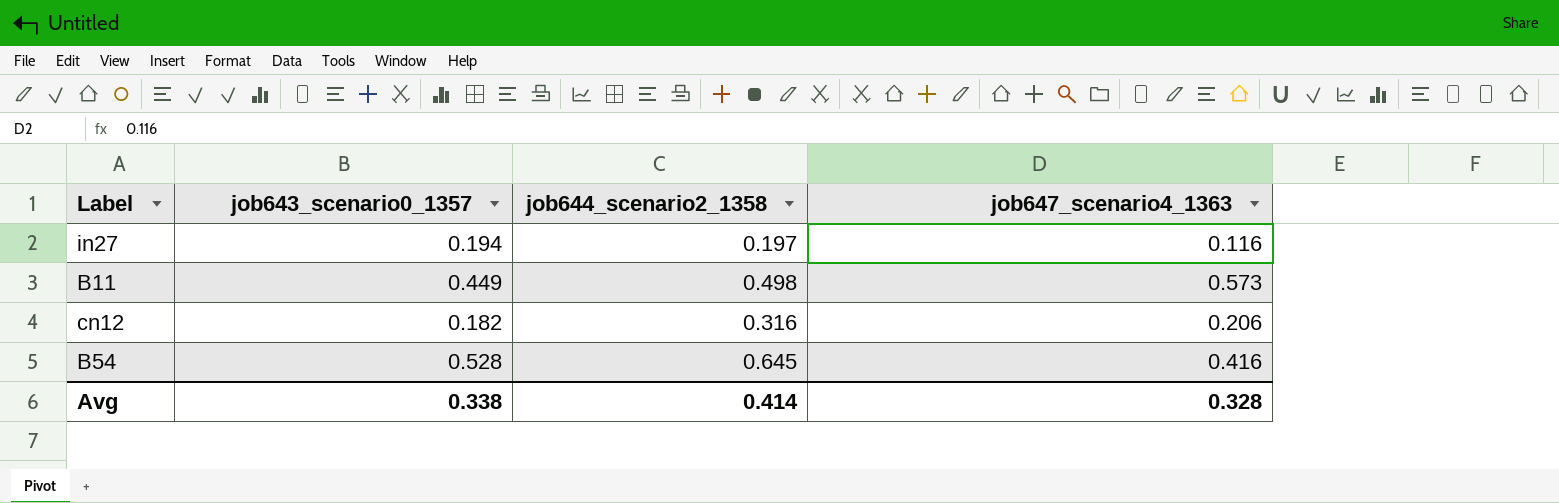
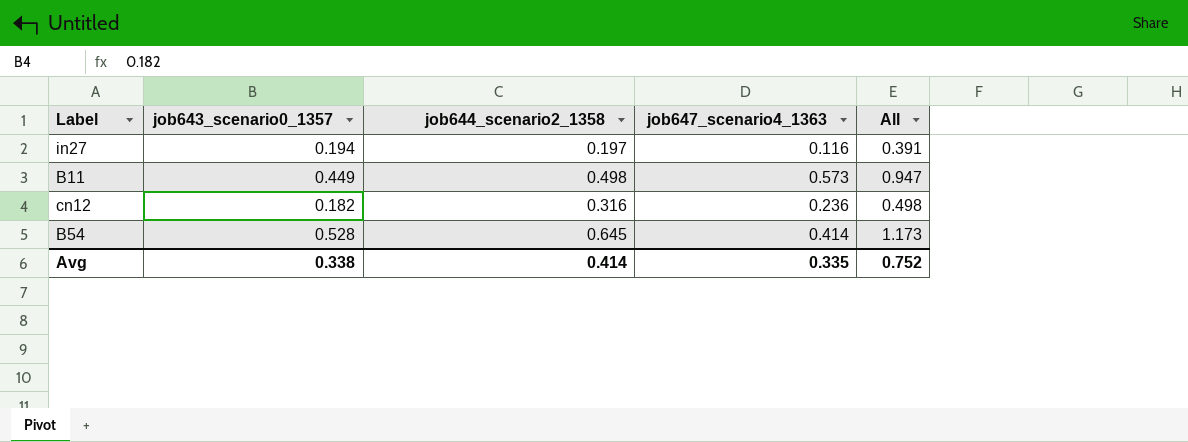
column All | formula: none -> [job643_scenario0_1357] + [job644_scenario2_1358]
cn12 | job647_scenario4_1363: 0.206 -> 0.236
B54 | job647_scenario4_1363: 0.416 -> 0.414
Avg | job647_scenario4_1363: 0.328 -> 0.335

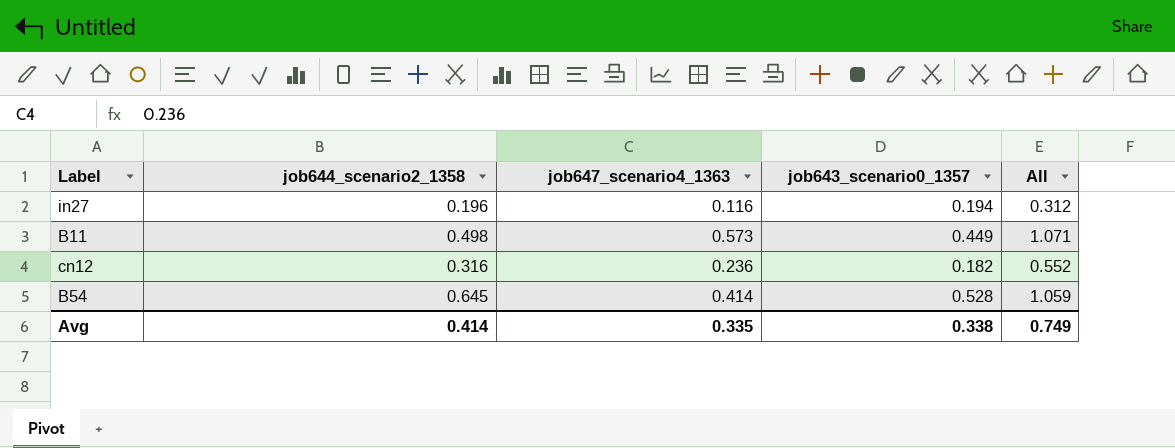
column job643_scenario0_1357 | position: 2 -> 4
column All | formula: [job643_scenario0_1357] + [job644_scenario2_1358] -> [job644_scenario2_1358] + [job647_scenario4_1363]
in27 | job644_scenario2_1358: 0.197 -> 0.196
Avg | All: 0.752 -> 0.749

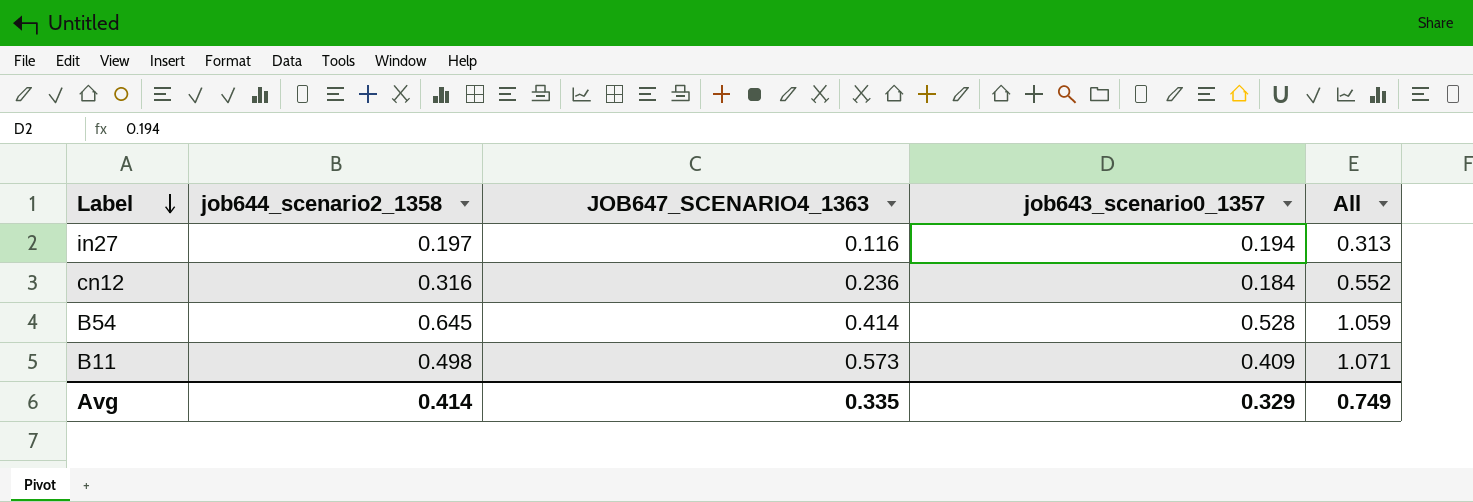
row order: none -> Label descending
column name: job647_scenario4_1363 -> JOB647_SCENARIO4_1363
in27 | job644_scenario2_1358: 0.196 -> 0.197
in27 | All: 0.312 -> 0.313
cn12 | job643_scenario0_1357: 0.182 -> 0.184
B11 | job643_scenario0_1357: 0.449 -> 0.409
Avg | job643_scenario0_1357: 0.338 -> 0.329

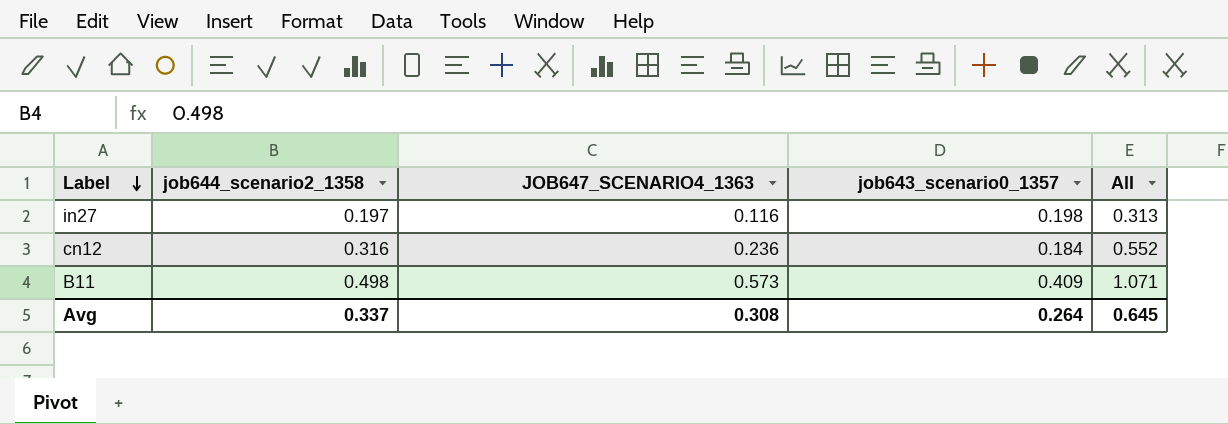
row B54: 0.645 | 0.414 | 0.528 | 1.059 -> none
in27 | job643_scenario0_1357: 0.194 -> 0.198
Avg | job644_scenario2_1358: 0.414 -> 0.337
Avg | JOB647_SCENARIO4_1363: 0.335 -> 0.308
Avg | job643_scenario0_1357: 0.329 -> 0.264
Avg | All: 0.749 -> 0.645

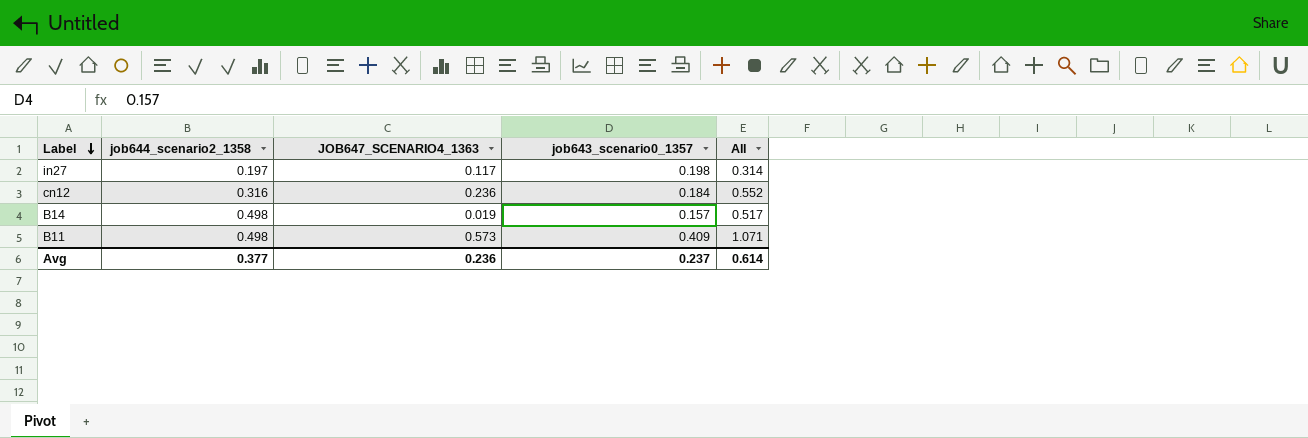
in27 | JOB647_SCENARIO4_1363: 0.116 -> 0.117
in27 | All: 0.313 -> 0.314
row B14: none -> 0.498 | 0.019 | 0.157 | 0.517
Avg | job644_scenario2_1358: 0.337 -> 0.377
Avg | JOB647_SCENARIO4_1363: 0.308 -> 0.236
Avg | job643_scenario0_1357: 0.264 -> 0.237
Avg | All: 0.645 -> 0.614

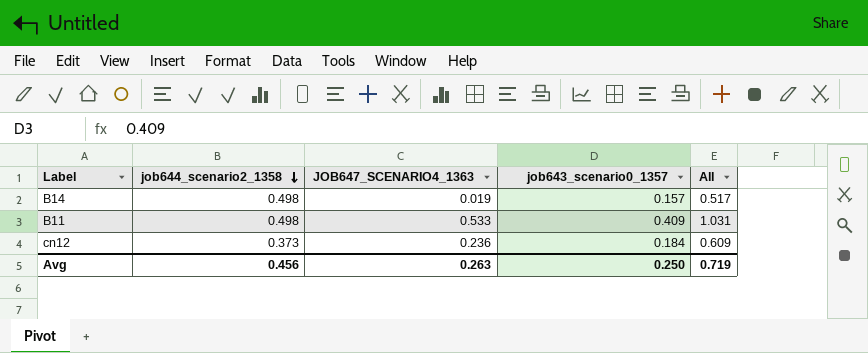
row order: Label descending -> job644_scenario2_1358 descending
row in27: 0.197 | 0.117 | 0.198 | 0.314 -> none
B11 | JOB647_SCENARIO4_1363: 0.573 -> 0.533
B11 | All: 1.071 -> 1.031
cn12 | job644_scenario2_1358: 0.316 -> 0.373
cn12 | All: 0.552 -> 0.609
Avg | job644_scenario2_1358: 0.377 -> 0.456
Avg | JOB647_SCENARIO4_1363: 0.236 -> 0.263
Avg | job643_scenario0_1357: 0.237 -> 0.250
Avg | All: 0.614 -> 0.719

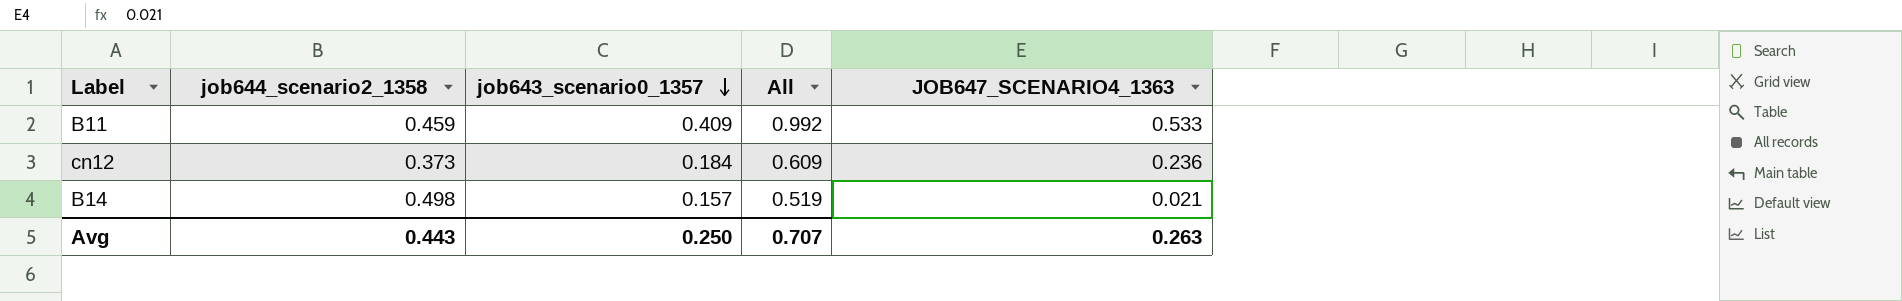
row order: job644_scenario2_1358 descending -> job643_scenario0_1357 descending
column JOB647_SCENARIO4_1363 | position: 3 -> 5
B11 | job644_scenario2_1358: 0.498 -> 0.459
B11 | All: 1.031 -> 0.992
B14 | All: 0.517 -> 0.519
B14 | JOB647_SCENARIO4_1363: 0.019 -> 0.021
Avg | job644_scenario2_1358: 0.456 -> 0.443
Avg | All: 0.719 -> 0.707

